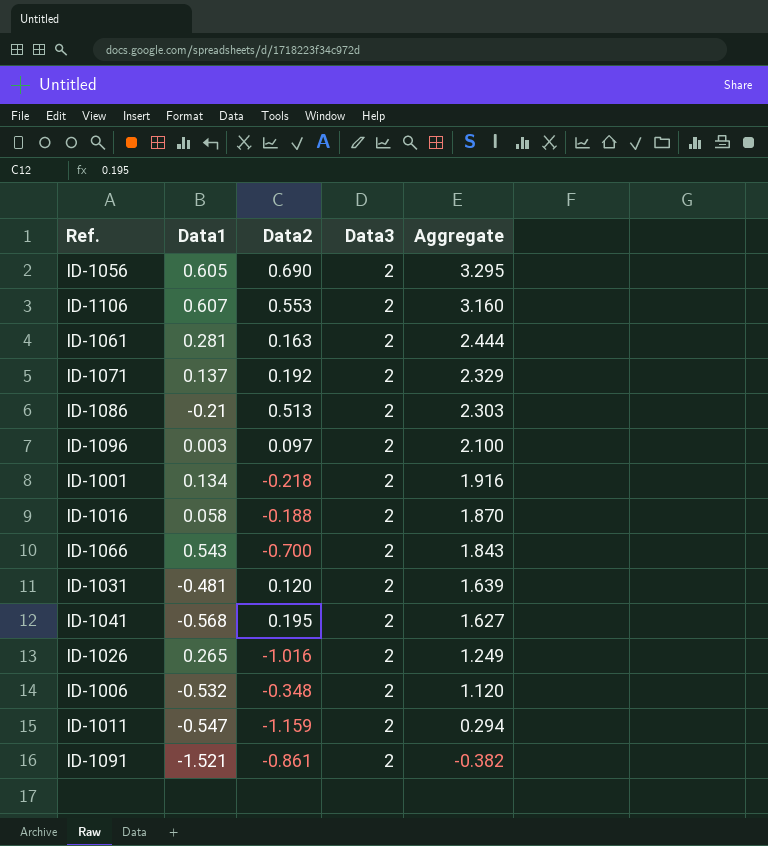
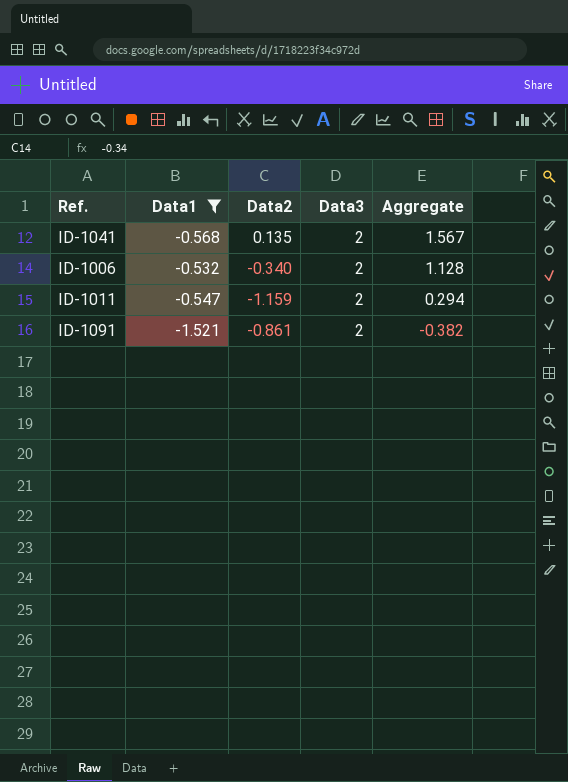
filter: none -> Data1 <= -0.532
ID-1041 | Data2: 0.195 -> 0.135
ID-1041 | Aggregate: 1.627 -> 1.567
ID-1006 | Data2: -0.348 -> -0.340
ID-1006 | Aggregate: 1.120 -> 1.128

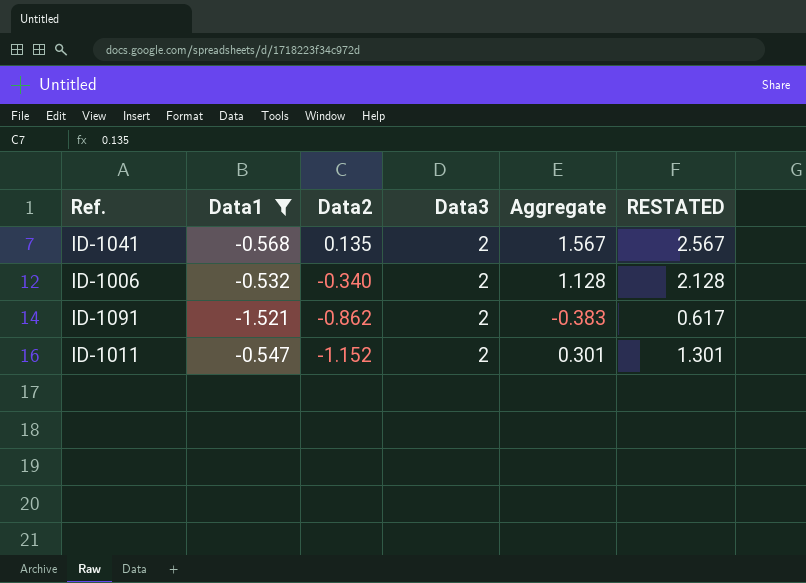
row order: Aggregate descending -> Data2 descending
column RESTATED | formula: none -> [Aggregate] + 1
ID-1091 | Data2: -0.861 -> -0.862
ID-1091 | Aggregate: -0.382 -> -0.383
ID-1011 | Data2: -1.159 -> -1.152
ID-1011 | Aggregate: 0.294 -> 0.301

